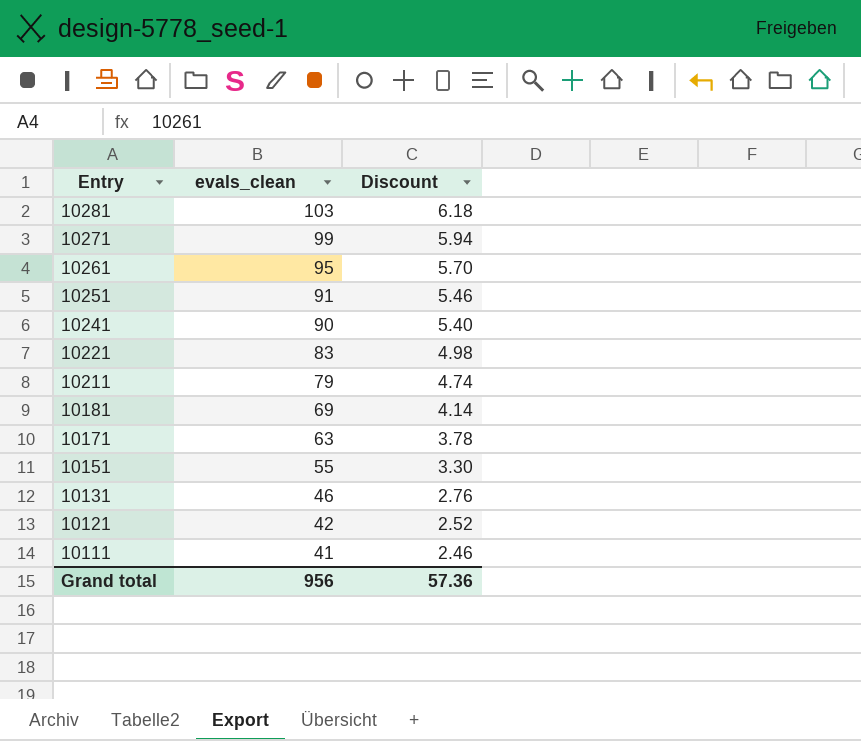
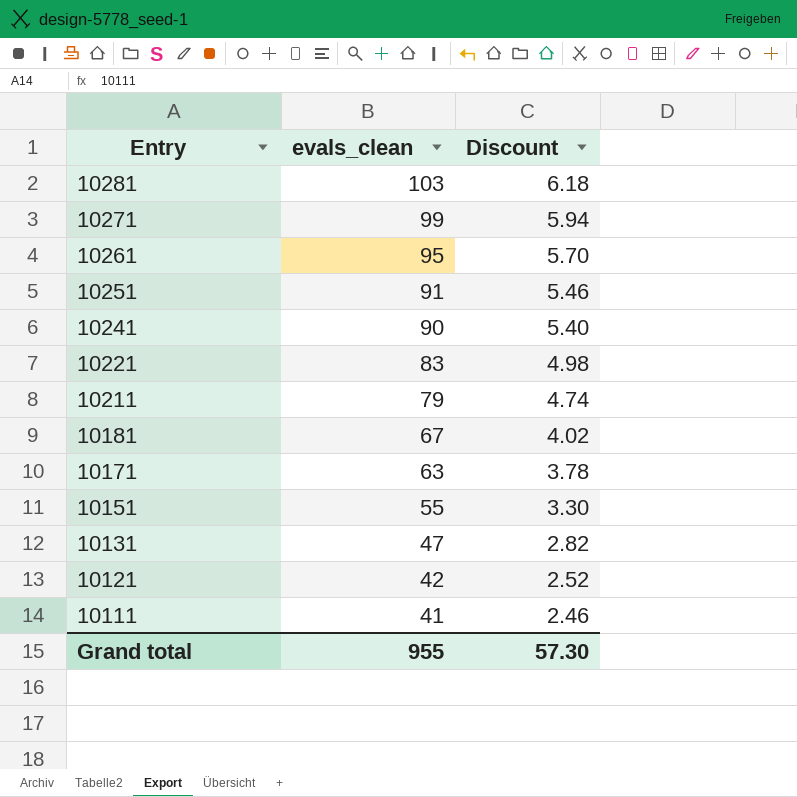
10181 | evals_clean: 69 -> 67
10181 | Discount: 4.14 -> 4.02
10131 | evals_clean: 46 -> 47
10131 | Discount: 2.76 -> 2.82
Grand total | evals_clean: 956 -> 955
Grand total | Discount: 57.36 -> 57.30

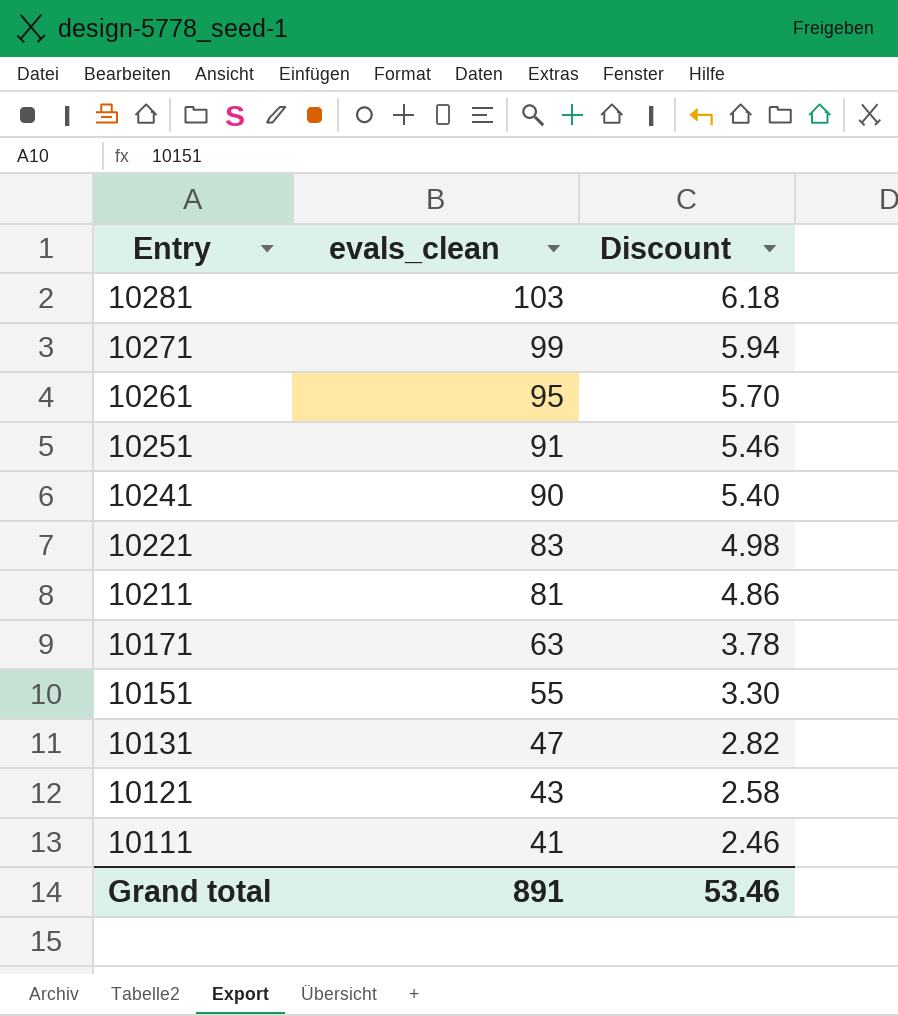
row 10181: 67 | 4.02 -> none
10211 | evals_clean: 79 -> 81
10211 | Discount: 4.74 -> 4.86
10121 | evals_clean: 42 -> 43
10121 | Discount: 2.52 -> 2.58
Grand total | evals_clean: 955 -> 891
Grand total | Discount: 57.30 -> 53.46

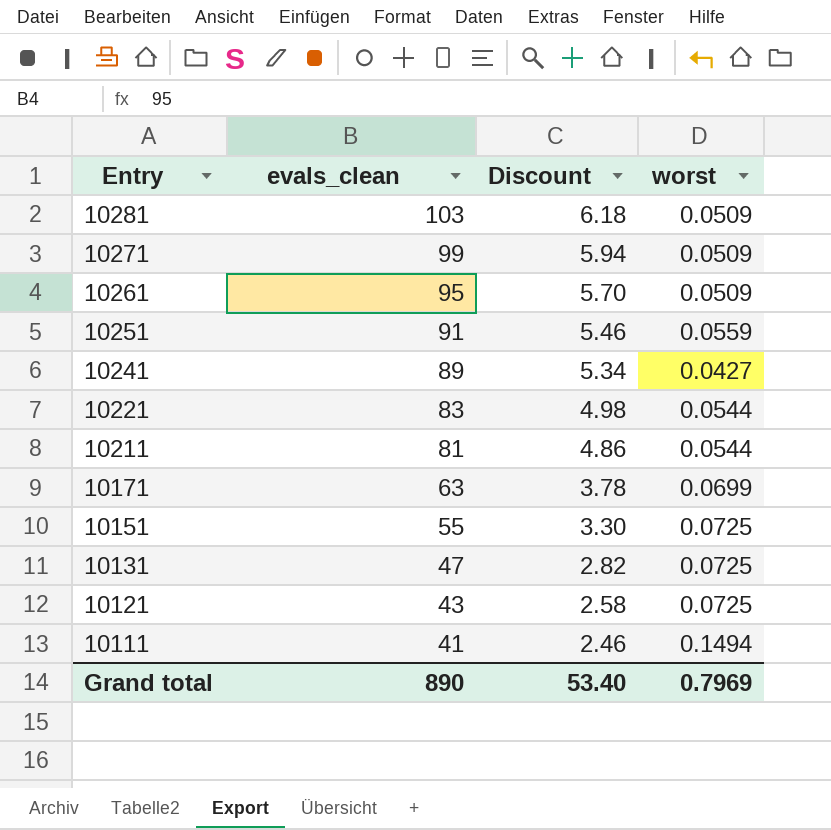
column worst | position: none -> 4
10241 | evals_clean: 90 -> 89
10241 | Discount: 5.40 -> 5.34
Grand total | evals_clean: 891 -> 890
Grand total | Discount: 53.46 -> 53.40

